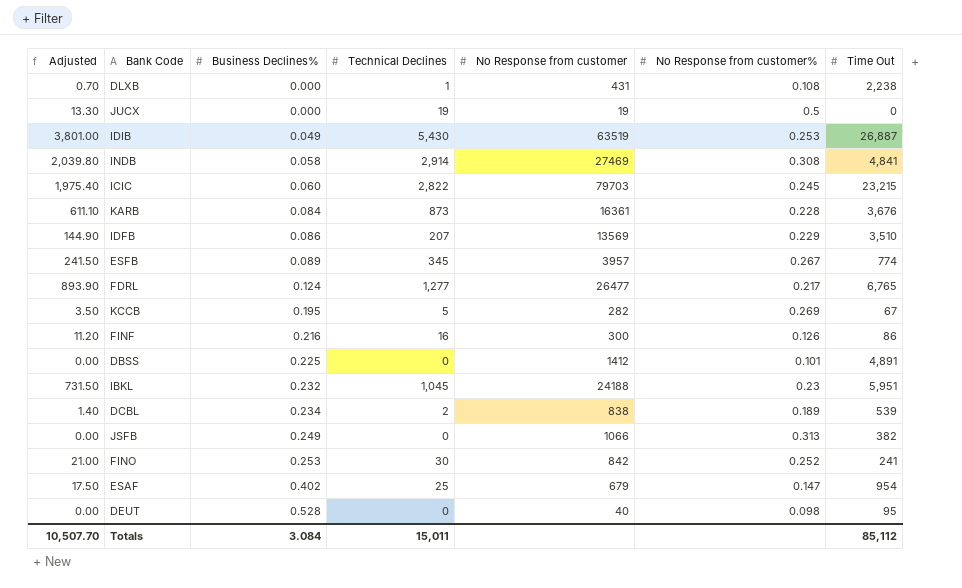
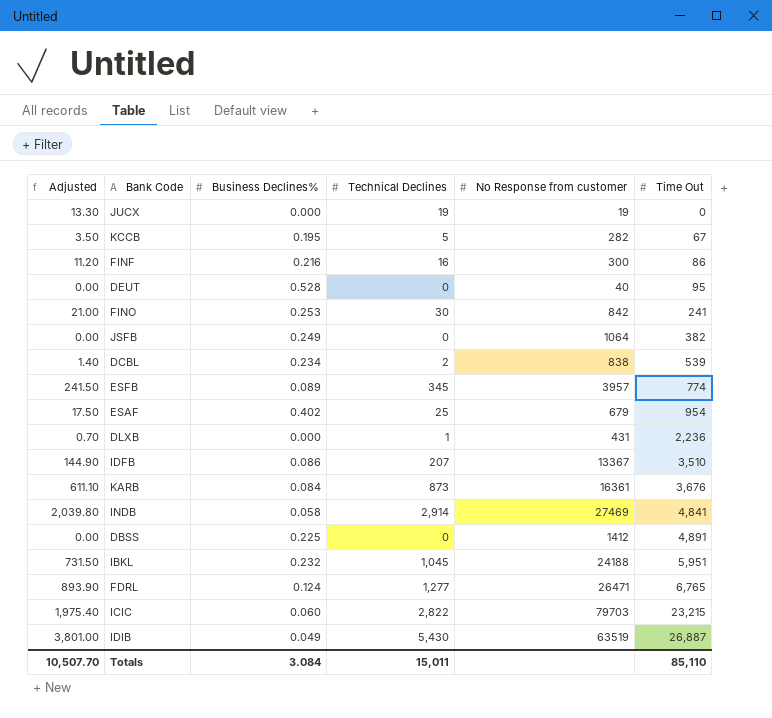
row order: Business Declines% ascending -> Time Out ascending
column No Response from customer% | position: 6 -> none
JSFB | No Response from customer: 1066 -> 1064
DLXB | Time Out: 2,238 -> 2,236
IDFB | No Response from customer: 13569 -> 13367
FDRL | No Response from customer: 26477 -> 26471
Totals | Time Out: 85,112 -> 85,110

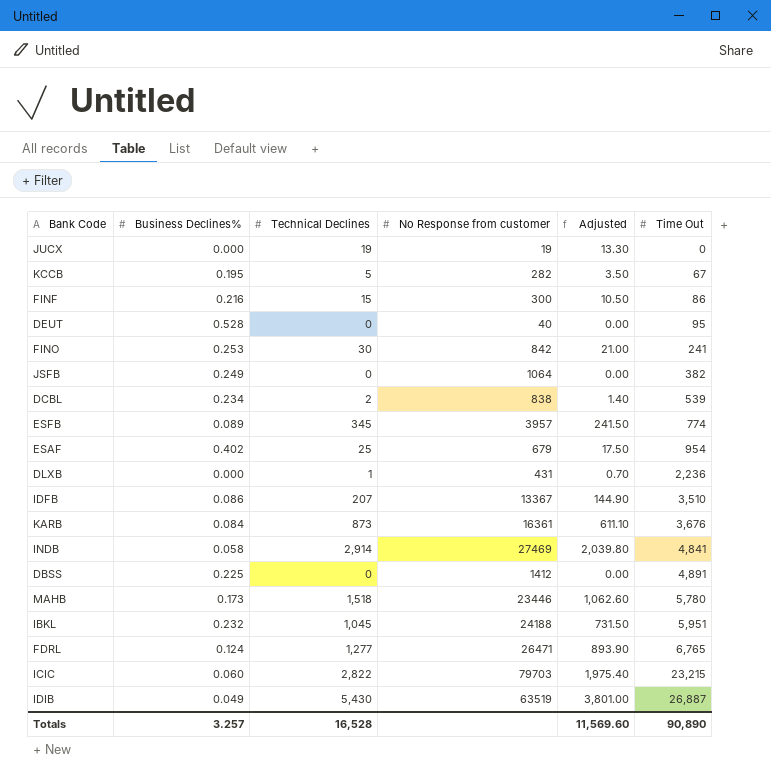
column Adjusted | position: 1 -> 5
FINF | Technical Declines: 16 -> 15
FINF | Adjusted: 11.20 -> 10.50
row MAHB: none -> 0.173 | 1,518 | 23446 | 1,062.60 | 5,780
Totals | Business Declines%: 3.084 -> 3.257
Totals | Technical Declines: 15,011 -> 16,528
Totals | Adjusted: 10,507.70 -> 11,569.60
Totals | Time Out: 85,110 -> 90,890

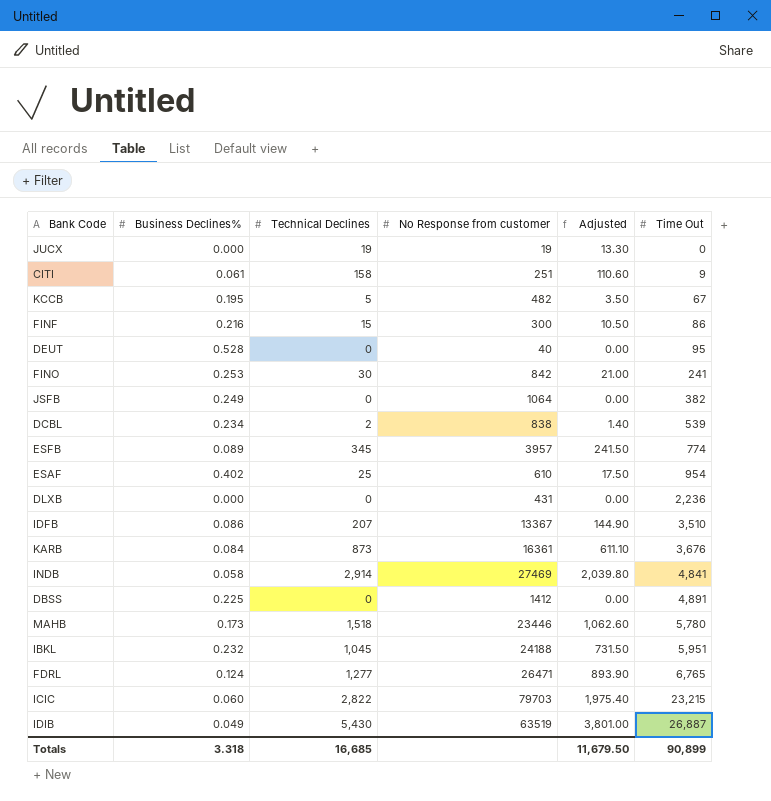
row CITI: none -> 0.061 | 158 | 251 | 110.60 | 9
KCCB | No Response from customer: 282 -> 482
ESAF | No Response from customer: 679 -> 610
DLXB | Technical Declines: 1 -> 0
DLXB | Adjusted: 0.70 -> 0.00
Totals | Business Declines%: 3.257 -> 3.318
Totals | Technical Declines: 16,528 -> 16,685
Totals | Adjusted: 11,569.60 -> 11,679.50
Totals | Time Out: 90,890 -> 90,899

